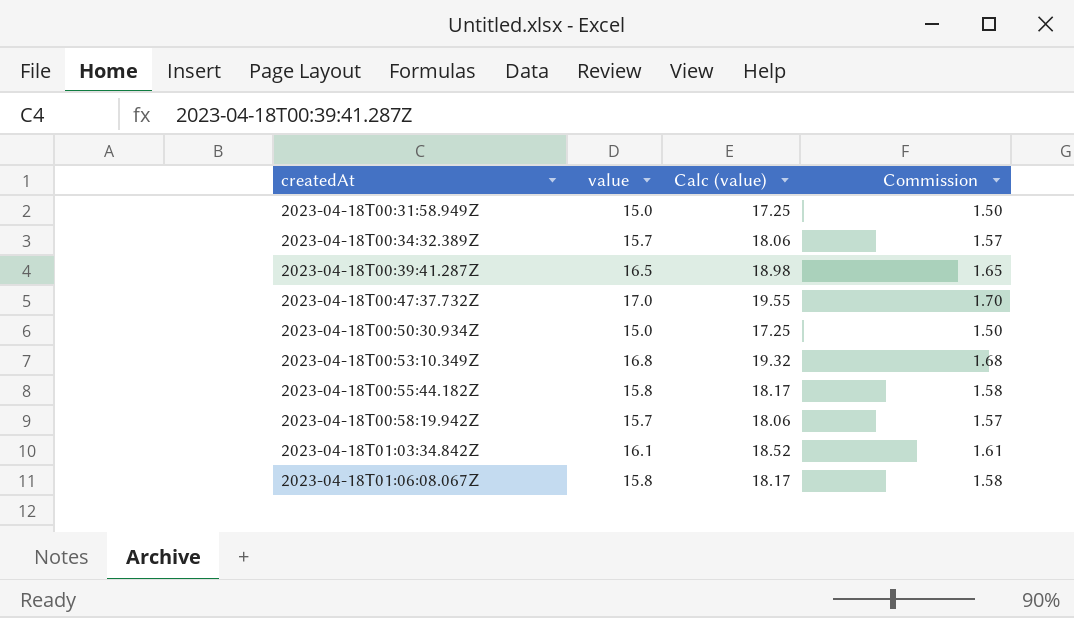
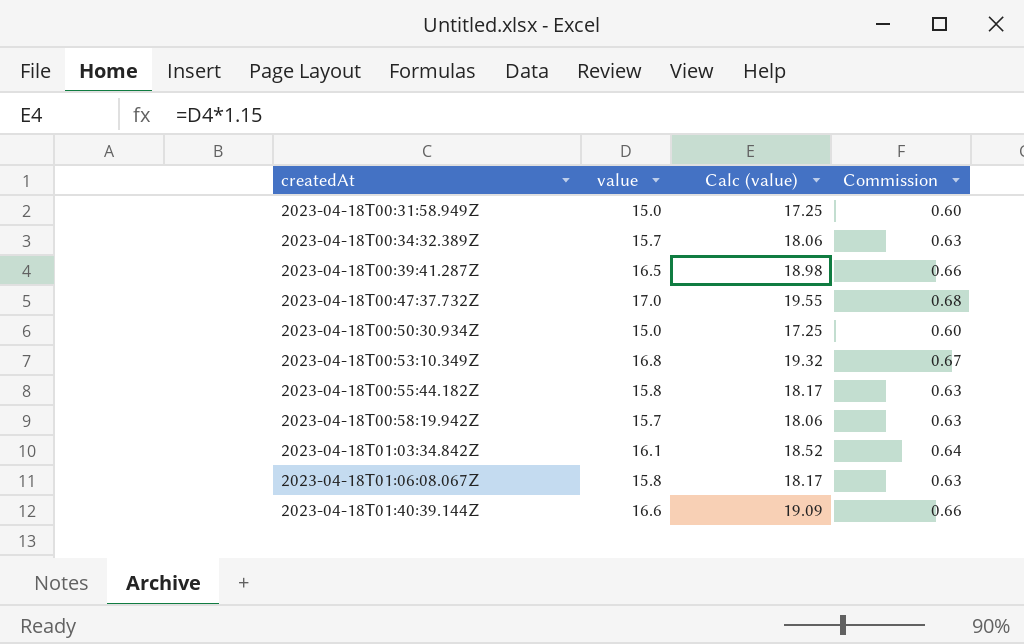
column Commission | formula: [value] * 0.1 -> [value] * 0.04
row 2023-04-18T01:40:39.144Z: none -> 16.6 | 19.09 | 0.66

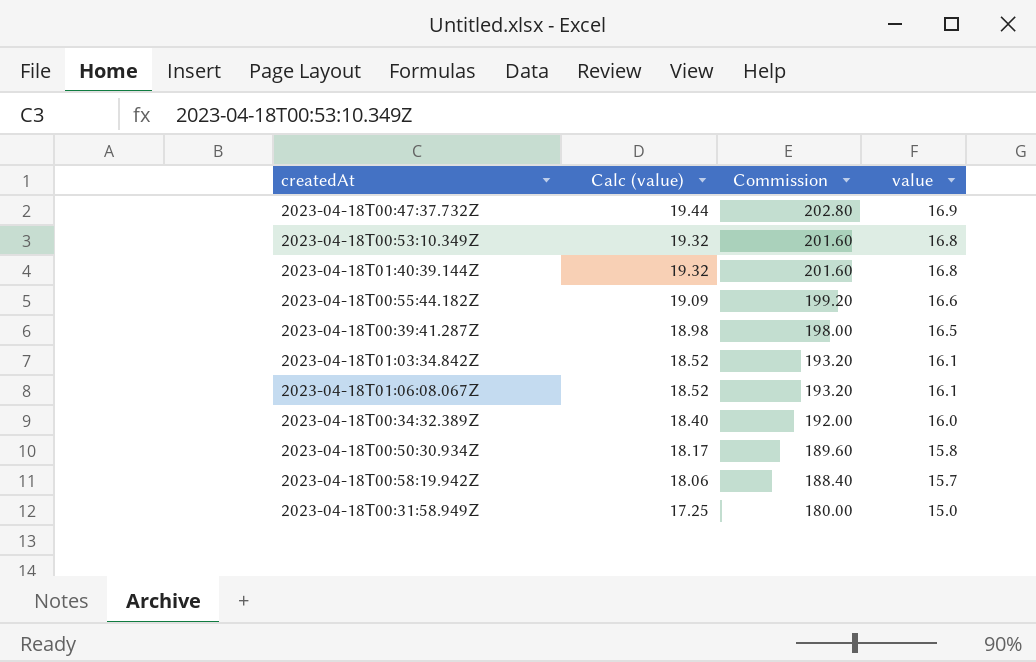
row order: createdAt ascending -> Calc (value) descending
column Commission | formula: [value] * 0.04 -> [value] * 12
column value | position: 2 -> 4
2023-04-18T00:47:37.732Z | Calc (value): 19.55 -> 19.44
2023-04-18T00:47:37.732Z | value: 17.0 -> 16.9
2023-04-18T01:40:39.144Z | Calc (value): 19.09 -> 19.32
2023-04-18T01:40:39.144Z | value: 16.6 -> 16.8
2023-04-18T00:55:44.182Z | Calc (value): 18.17 -> 19.09
2023-04-18T00:55:44.182Z | value: 15.8 -> 16.6
2023-04-18T01:06:08.067Z | Calc (value): 18.17 -> 18.52
2023-04-18T01:06:08.067Z | value: 15.8 -> 16.1
2023-04-18T00:34:32.389Z | Calc (value): 18.06 -> 18.40
2023-04-18T00:34:32.389Z | value: 15.7 -> 16.0
2023-04-18T00:50:30.934Z | Calc (value): 17.25 -> 18.17
2023-04-18T00:50:30.934Z | value: 15.0 -> 15.8

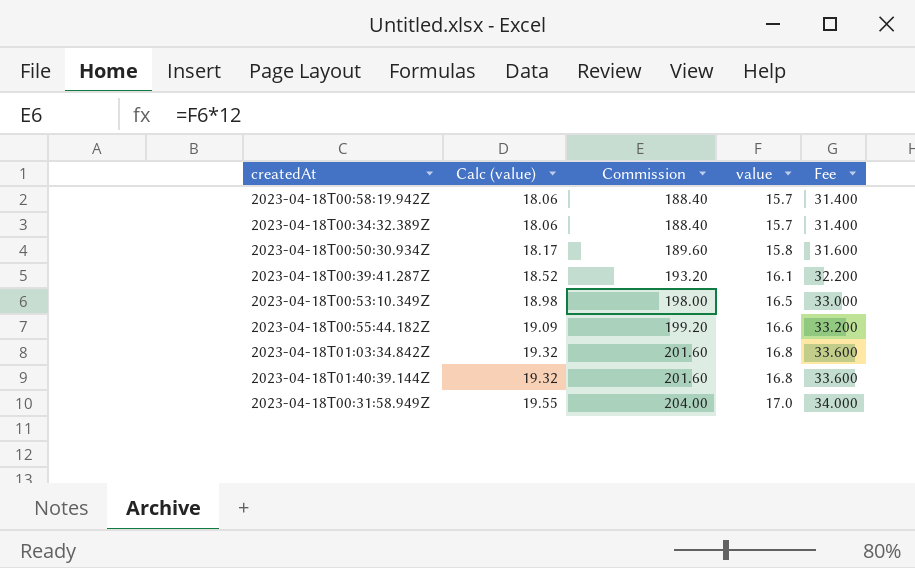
row order: Calc (value) descending -> Calc (value) ascending
column Fee | formula: none -> [value] * 2
row 2023-04-18T00:47:37.732Z: 19.44 | 202.80 | 16.9 -> none
row 2023-04-18T01:06:08.067Z: 18.52 | 193.20 | 16.1 -> none
2023-04-18T00:34:32.389Z | Calc (value): 18.40 -> 18.06
2023-04-18T00:34:32.389Z | Commission: 192.00 -> 188.40
2023-04-18T00:34:32.389Z | value: 16.0 -> 15.7
2023-04-18T00:39:41.287Z | Calc (value): 18.98 -> 18.52
2023-04-18T00:39:41.287Z | Commission: 198.00 -> 193.20
2023-04-18T00:39:41.287Z | value: 16.5 -> 16.1
2023-04-18T00:53:10.349Z | Calc (value): 19.32 -> 18.98
2023-04-18T00:53:10.349Z | Commission: 201.60 -> 198.00
2023-04-18T00:53:10.349Z | value: 16.8 -> 16.5
2023-04-18T01:03:34.842Z | Calc (value): 18.52 -> 19.32
2023-04-18T01:03:34.842Z | Commission: 193.20 -> 201.60
2023-04-18T01:03:34.842Z | value: 16.1 -> 16.8
2023-04-18T00:31:58.949Z | Calc (value): 17.25 -> 19.55
2023-04-18T00:31:58.949Z | Commission: 180.00 -> 204.00
2023-04-18T00:31:58.949Z | value: 15.0 -> 17.0

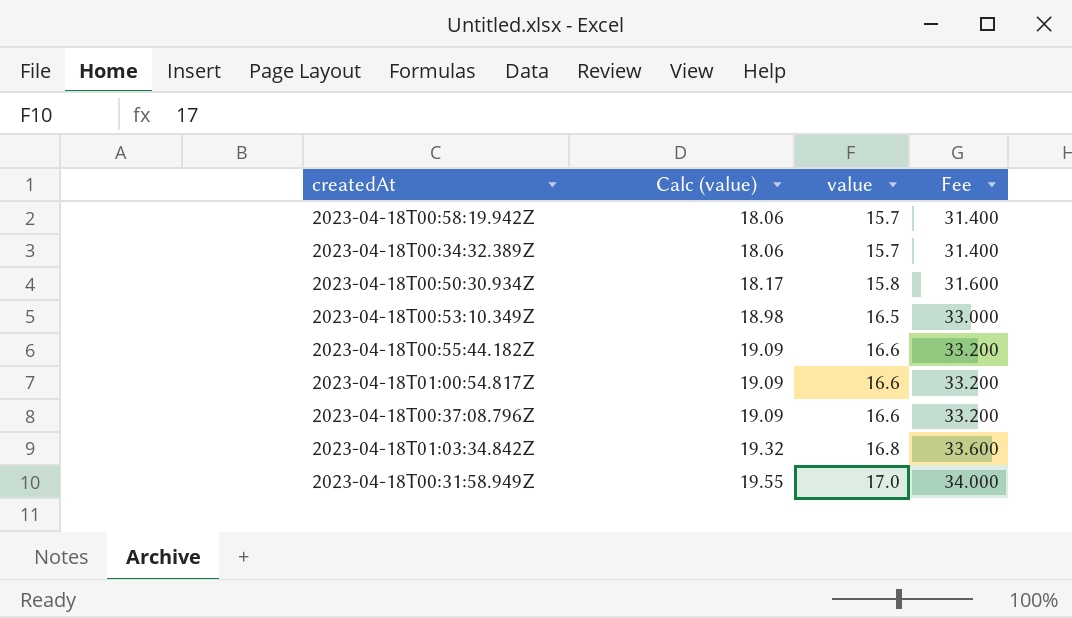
column Commission | formula: [value] * 12 -> none
row 2023-04-18T00:39:41.287Z: 18.52 | 193.20 | 16.1 | 32.200 -> none
row 2023-04-18T01:40:39.144Z: 19.32 | 201.60 | 16.8 | 33.600 -> none
row 2023-04-18T01:00:54.817Z: none -> 19.09 | 16.6 | 33.200
row 2023-04-18T00:37:08.796Z: none -> 19.09 | 16.6 | 33.200

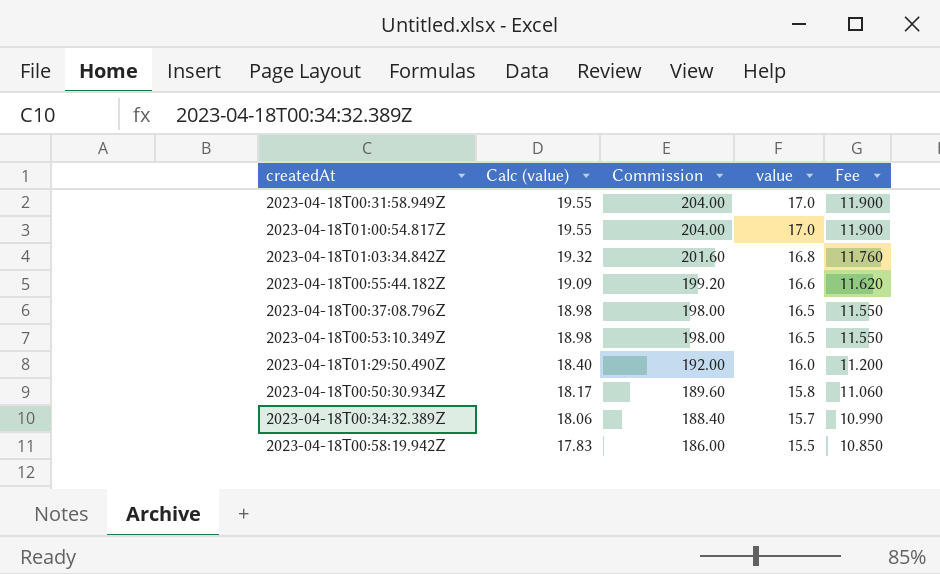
row order: Calc (value) ascending -> Calc (value) descending
column Commission | formula: none -> [value] * 12
column Fee | formula: [value] * 2 -> [value] * 0.7
2023-04-18T01:00:54.817Z | Calc (value): 19.09 -> 19.55
2023-04-18T01:00:54.817Z | value: 16.6 -> 17.0
2023-04-18T00:37:08.796Z | Calc (value): 19.09 -> 18.98
2023-04-18T00:37:08.796Z | value: 16.6 -> 16.5
row 2023-04-18T01:29:50.490Z: none -> 18.40 | 192.00 | 16.0 | 11.200
2023-04-18T00:58:19.942Z | Calc (value): 18.06 -> 17.83
2023-04-18T00:58:19.942Z | value: 15.7 -> 15.5

